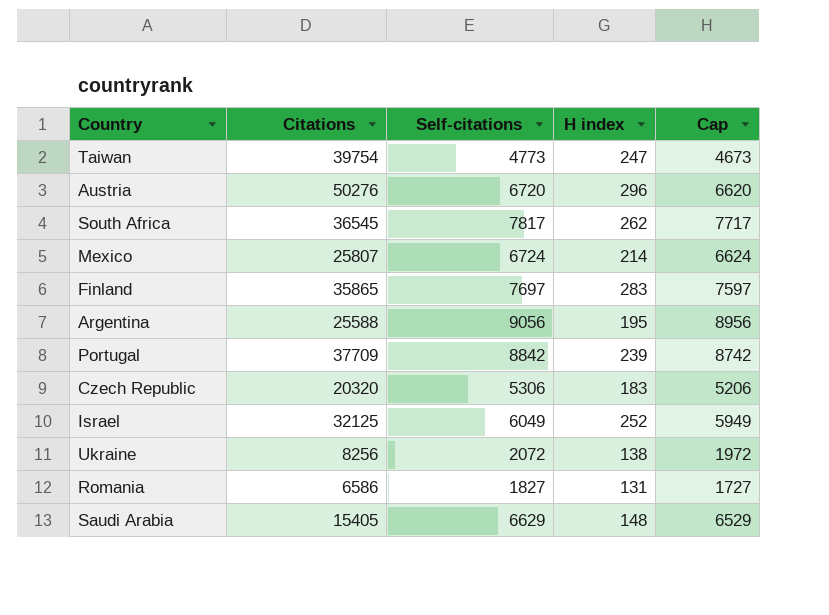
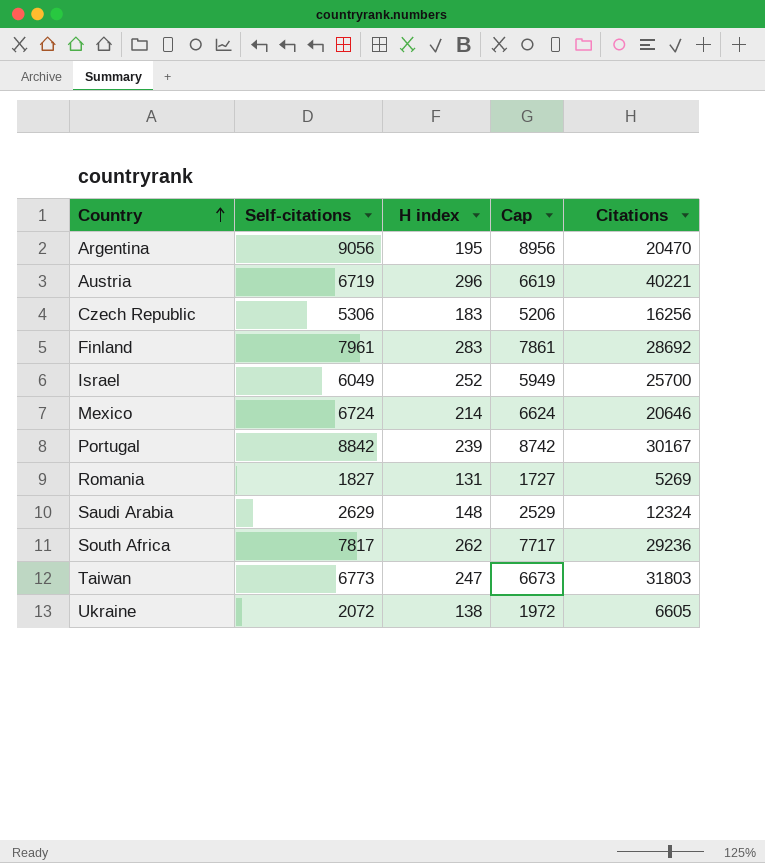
row order: none -> Country ascending
column Citations | position: 2 -> 5
Argentina | Citations: 25588 -> 20470
Austria | Self-citations: 6720 -> 6719
Austria | Cap: 6620 -> 6619
Austria | Citations: 50276 -> 40221
Czech Republic | Citations: 20320 -> 16256
Finland | Self-citations: 7697 -> 7961
Finland | Cap: 7597 -> 7861
Finland | Citations: 35865 -> 28692
Israel | Citations: 32125 -> 25700
Mexico | Citations: 25807 -> 20646
Portugal | Citations: 37709 -> 30167
Romania | Citations: 6586 -> 5269
Saudi Arabia | Self-citations: 6629 -> 2629
Saudi Arabia | Cap: 6529 -> 2529
Saudi Arabia | Citations: 15405 -> 12324
South Africa | Citations: 36545 -> 29236
Taiwan | Self-citations: 4773 -> 6773
Taiwan | Cap: 4673 -> 6673
Taiwan | Citations: 39754 -> 31803
Ukraine | Citations: 8256 -> 6605

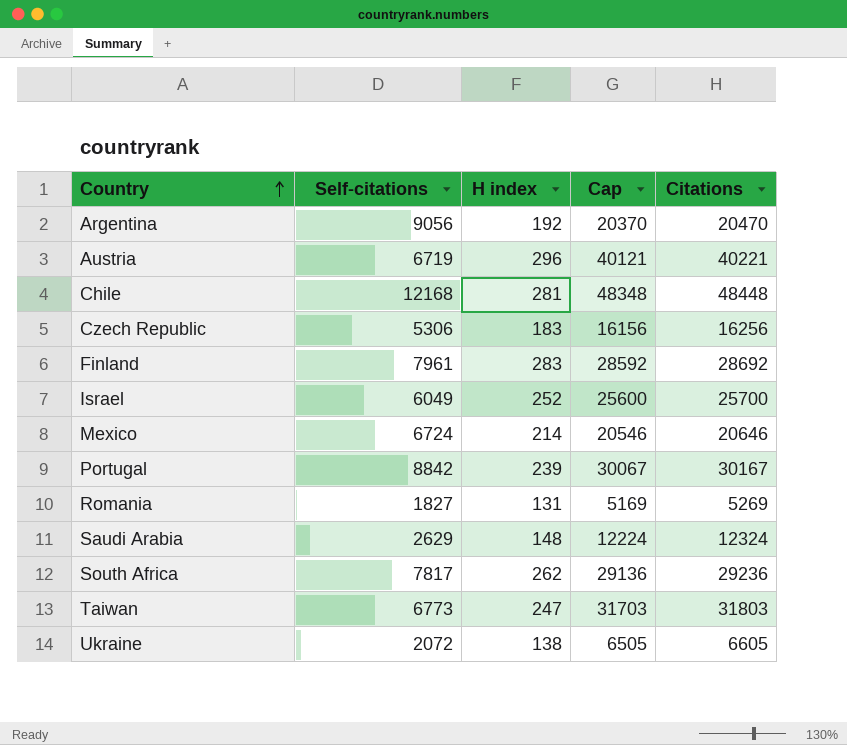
column Cap | formula: [Self-citations] - 100 -> [Citations] - 100
Argentina | H index: 195 -> 192
row Chile: none -> 12168 | 281 | 48348 | 48448

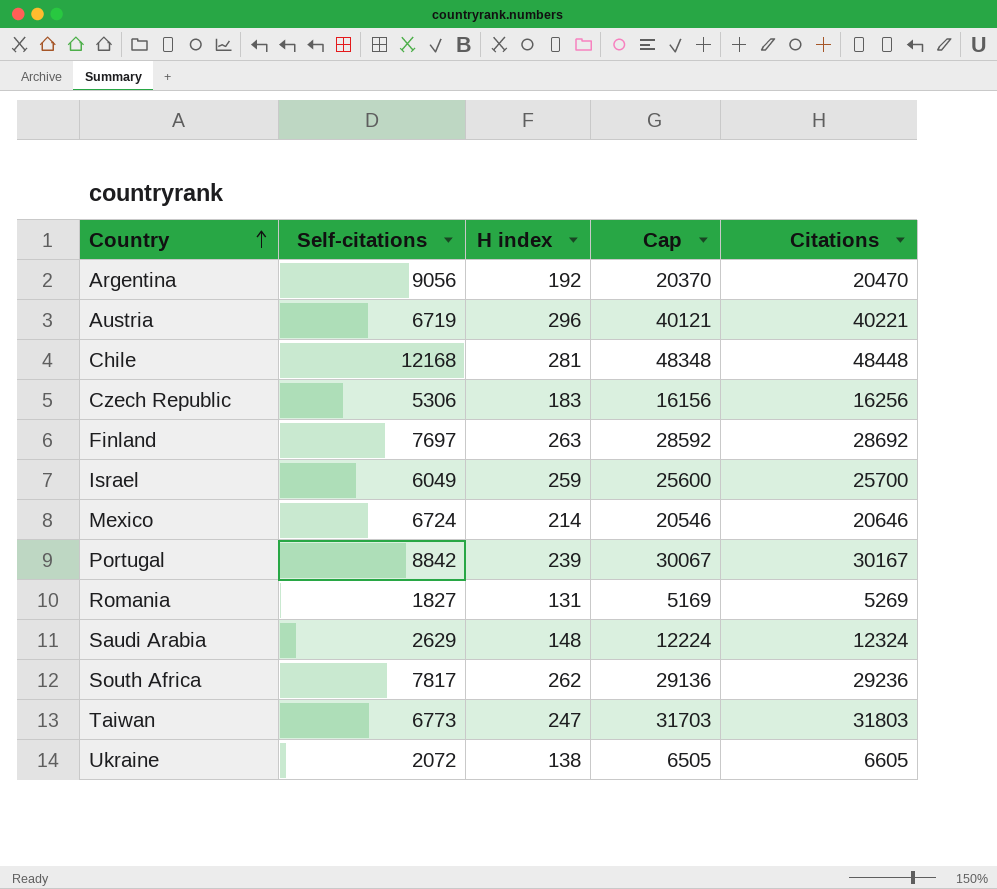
Finland | Self-citations: 7961 -> 7697
Finland | H index: 283 -> 263
Israel | H index: 252 -> 259

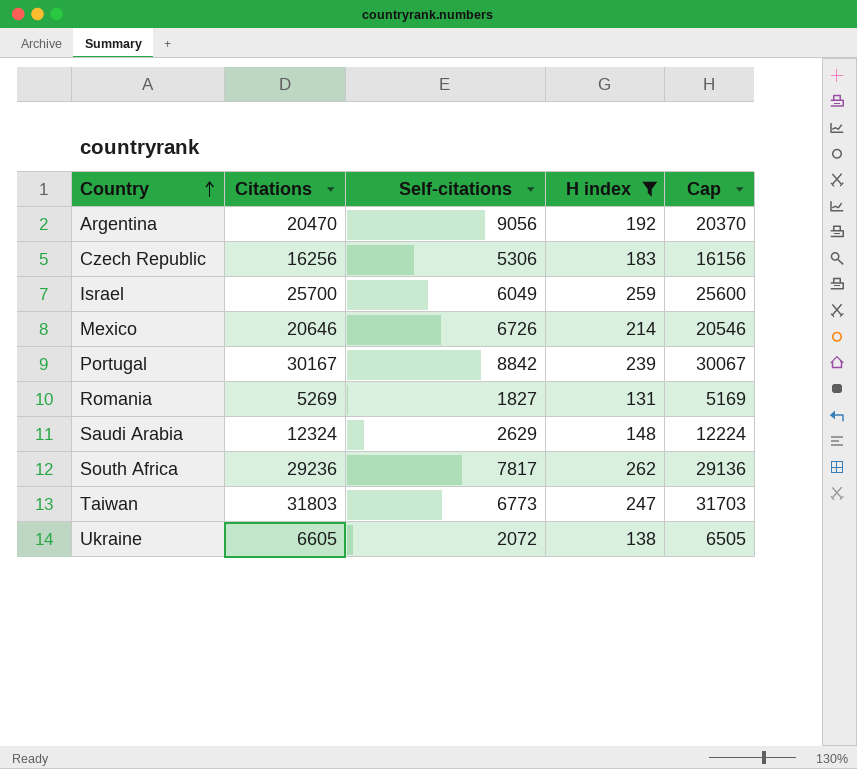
filter: none -> H index <= 262
column Citations | position: 5 -> 2
Mexico | Self-citations: 6724 -> 6726

